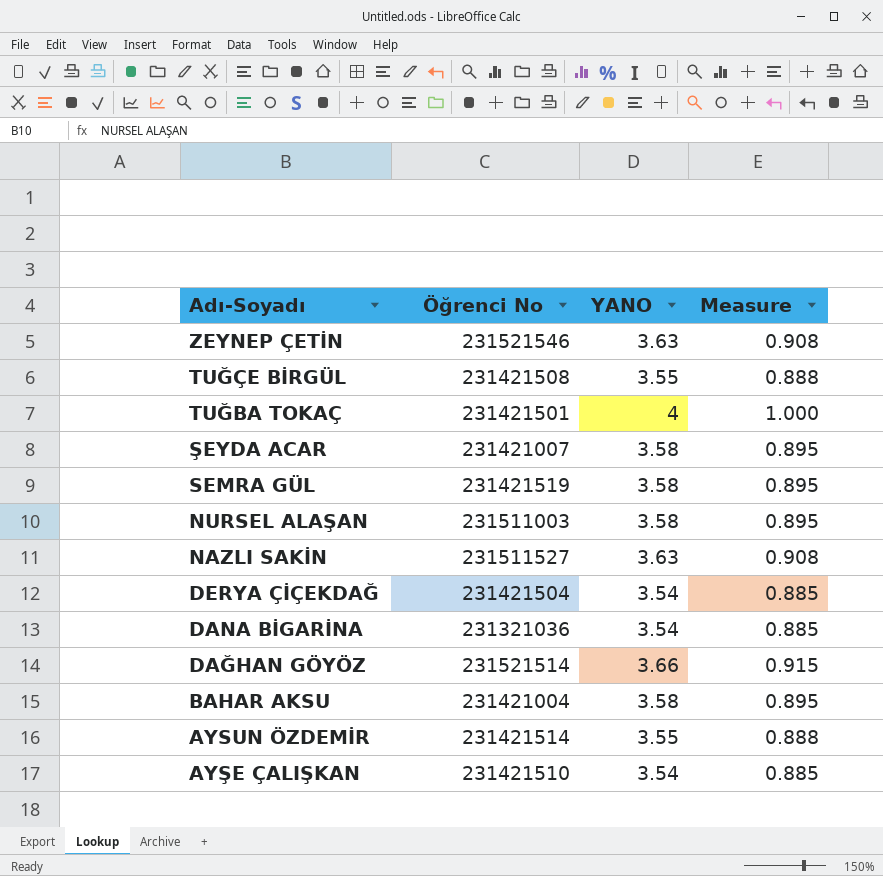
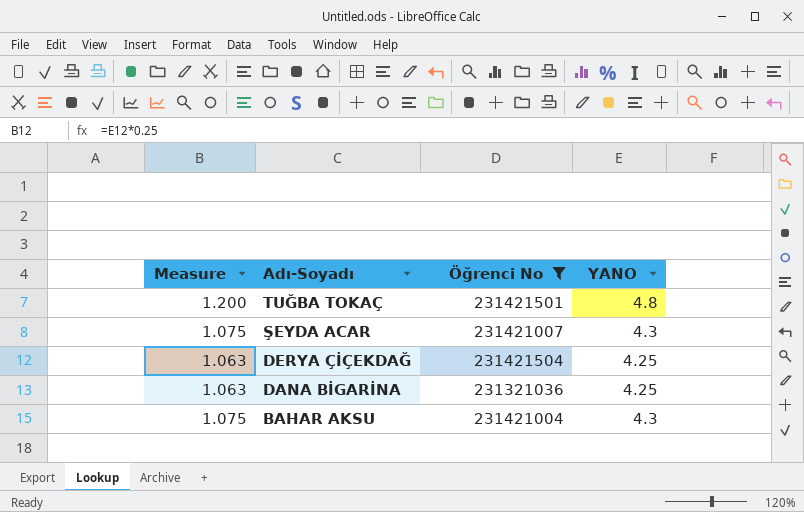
filter: none -> Öğrenci No <= 231421504
column Measure | position: 4 -> 1
TUĞBA TOKAÇ | Measure: 1.000 -> 1.200
TUĞBA TOKAÇ | YANO: 4 -> 4.8
ŞEYDA ACAR | Measure: 0.895 -> 1.075
ŞEYDA ACAR | YANO: 3.58 -> 4.3
DERYA ÇİÇEKDAĞ | Measure: 0.885 -> 1.063
DERYA ÇİÇEKDAĞ | YANO: 3.54 -> 4.25
DANA BİGARİNA | Measure: 0.885 -> 1.063
DANA BİGARİNA | YANO: 3.54 -> 4.25
BAHAR AKSU | Measure: 0.895 -> 1.075
BAHAR AKSU | YANO: 3.58 -> 4.3

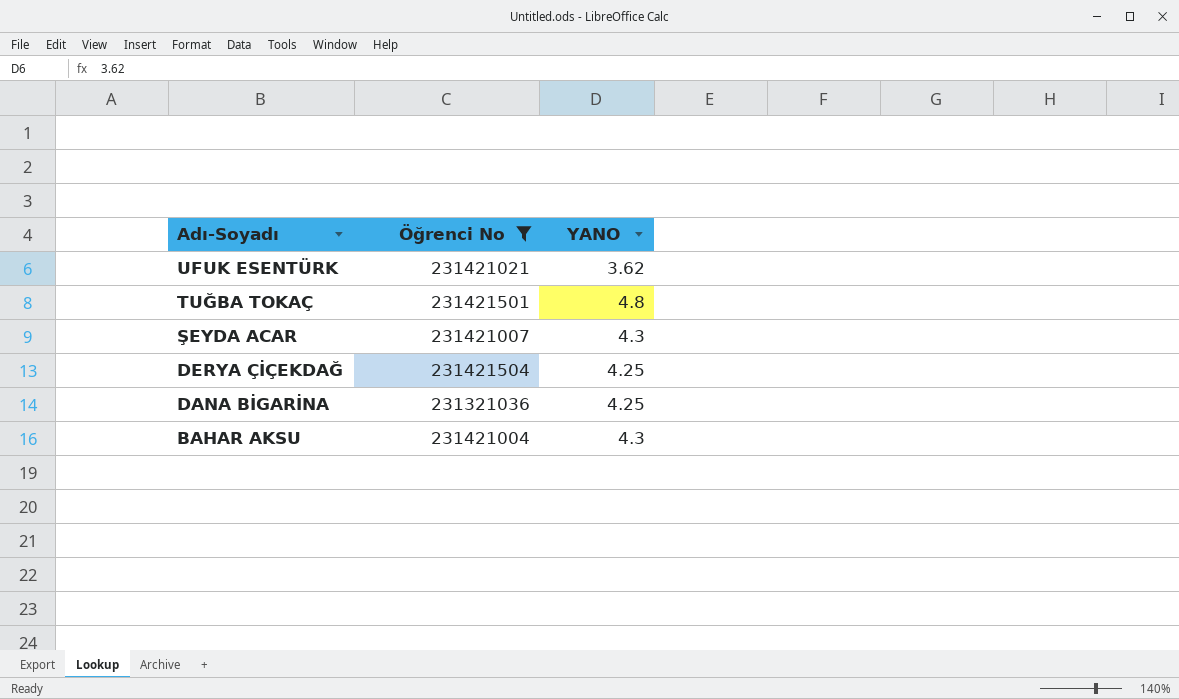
column Measure | formula: [YANO] * 0.25 -> none
row UFUK ESENTÜRK: none -> 231421021 | 3.62

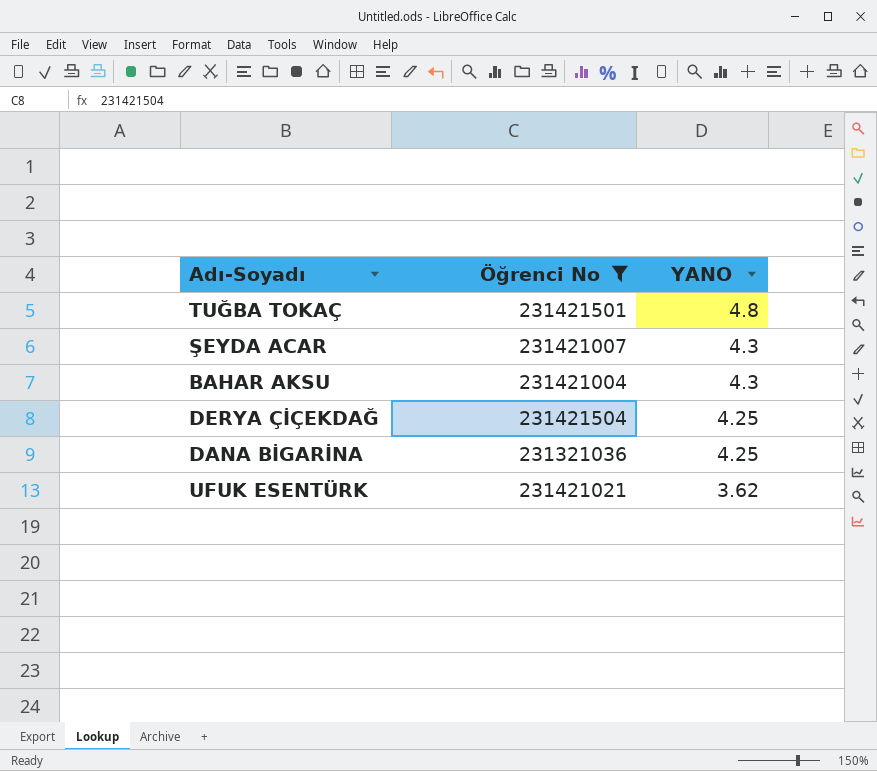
row order: Adı-Soyadı descending -> YANO descending

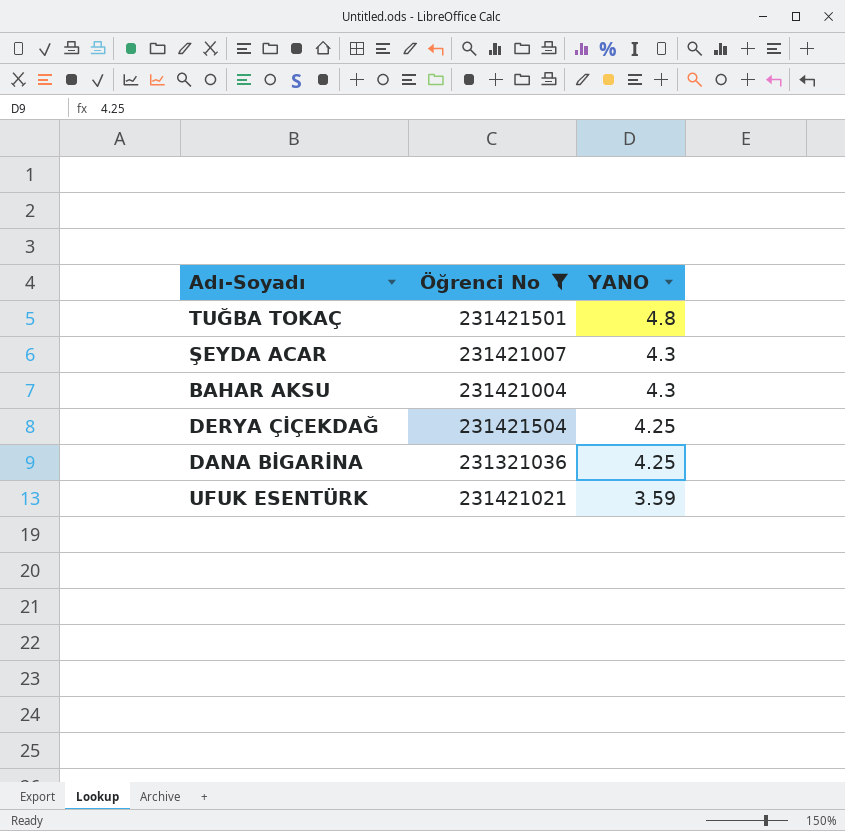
UFUK ESENTÜRK | YANO: 3.62 -> 3.59

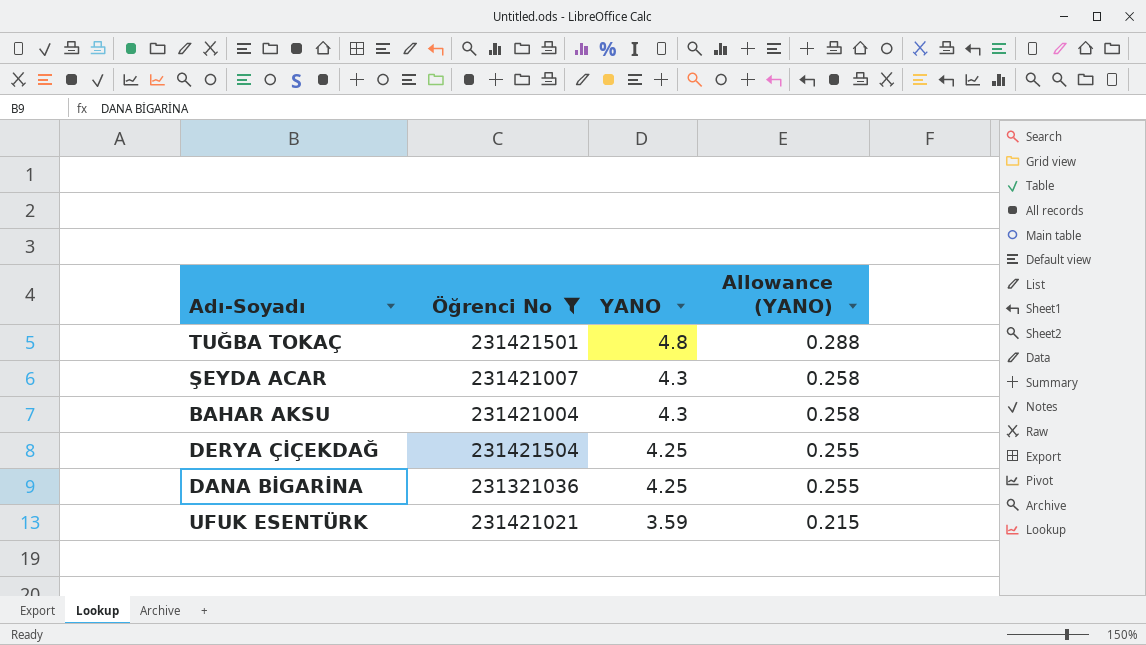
column Allowance (YANO) | formula: none -> [YANO] * 0.06

